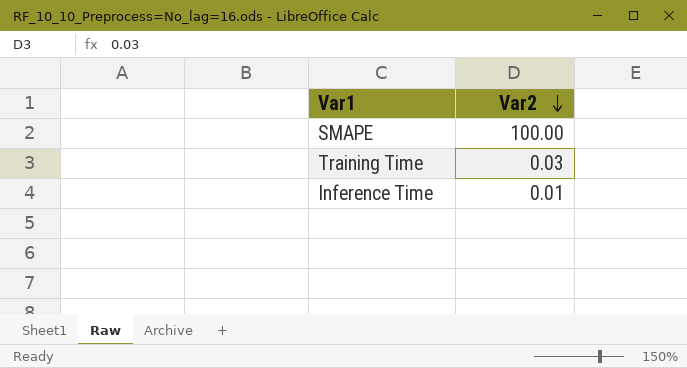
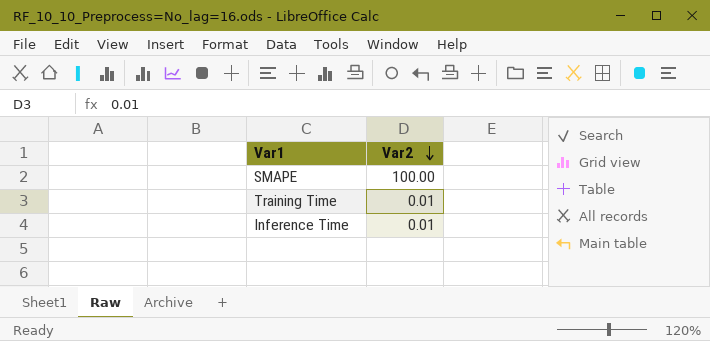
Training Time | Var2: 0.03 -> 0.01

